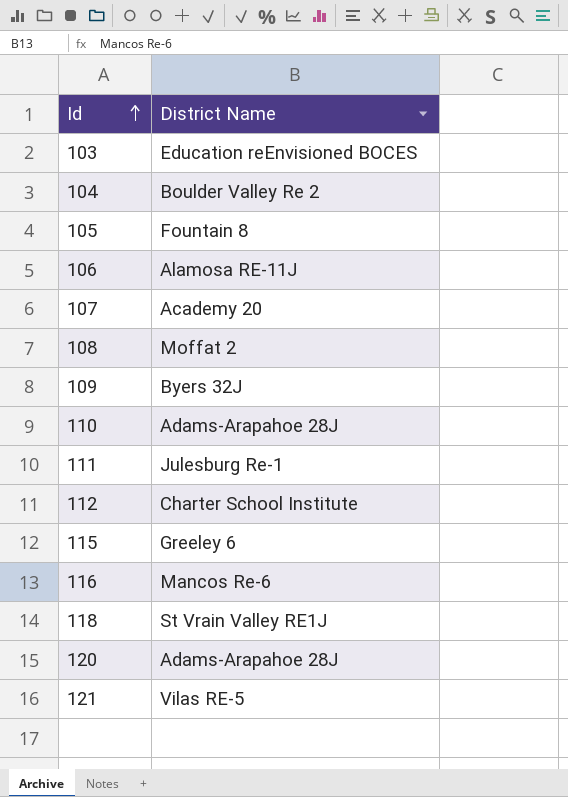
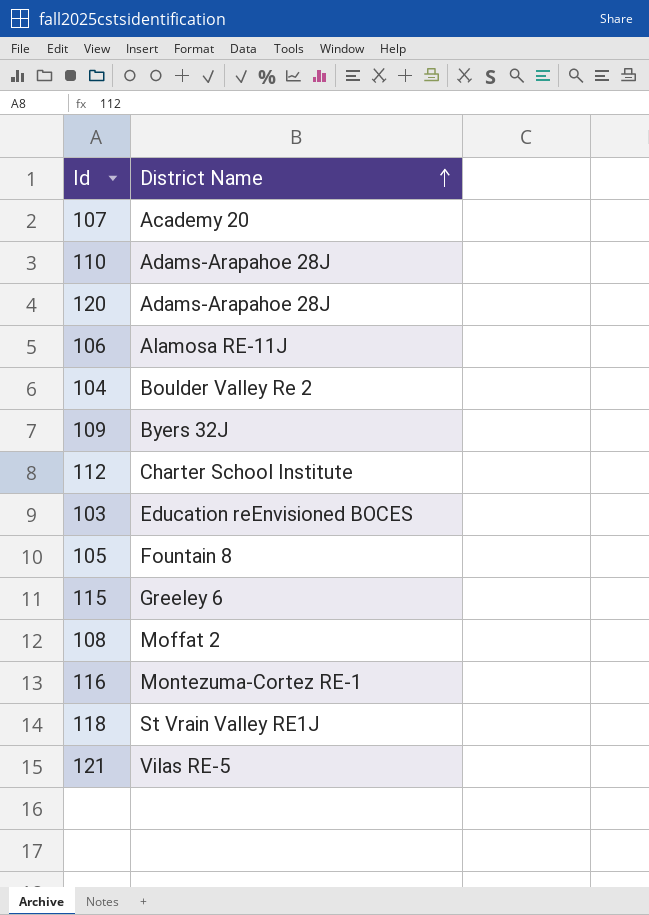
row order: Id ascending -> District Name ascending
row 111: Julesburg Re-1 -> none
116 | District Name: Mancos Re-6 -> Montezuma-Cortez RE-1

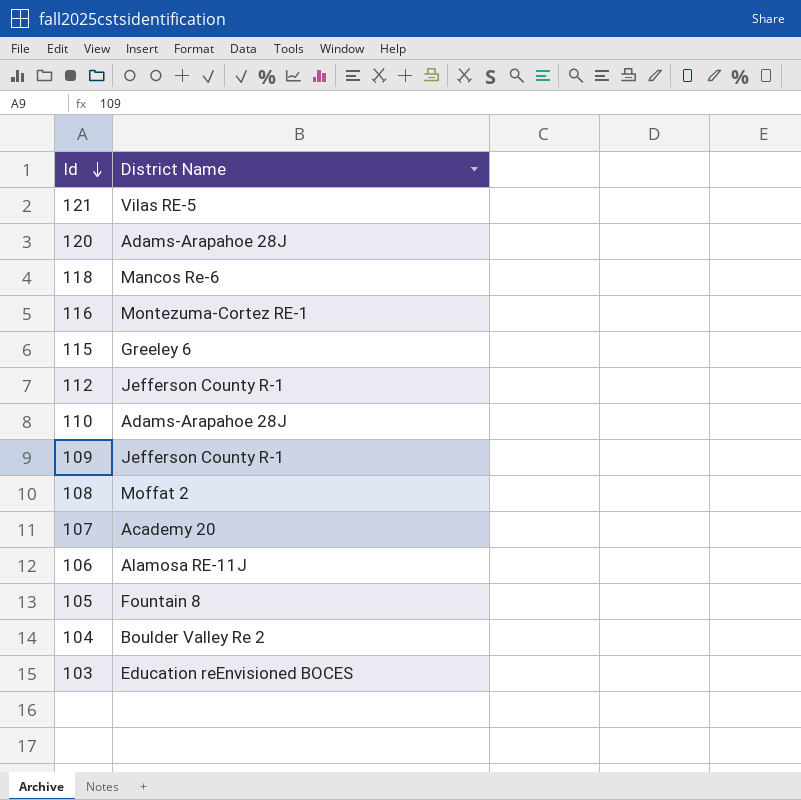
row order: District Name ascending -> Id descending
118 | District Name: St Vrain Valley RE1J -> Mancos Re-6
112 | District Name: Charter School Institute -> Jefferson County R-1
109 | District Name: Byers 32J -> Jefferson County R-1

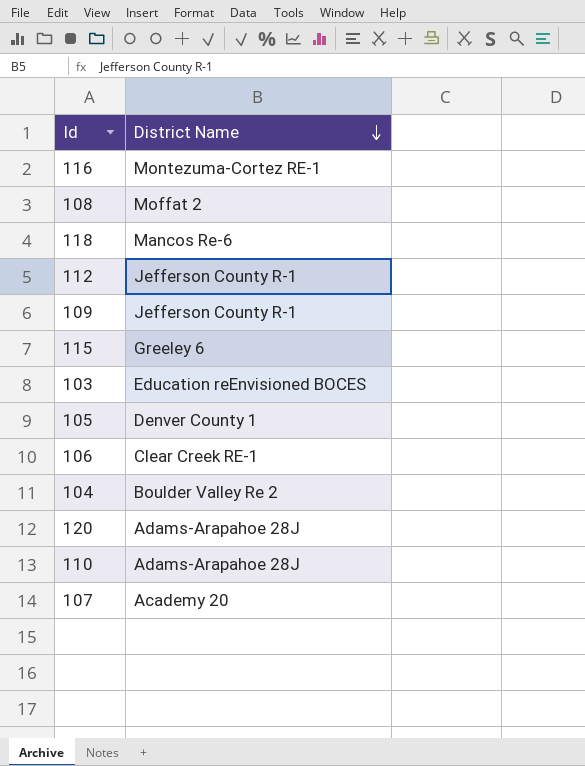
row order: Id descending -> District Name descending
row 121: Vilas RE-5 -> none
105 | District Name: Fountain 8 -> Denver County 1
106 | District Name: Alamosa RE-11J -> Clear Creek RE-1

